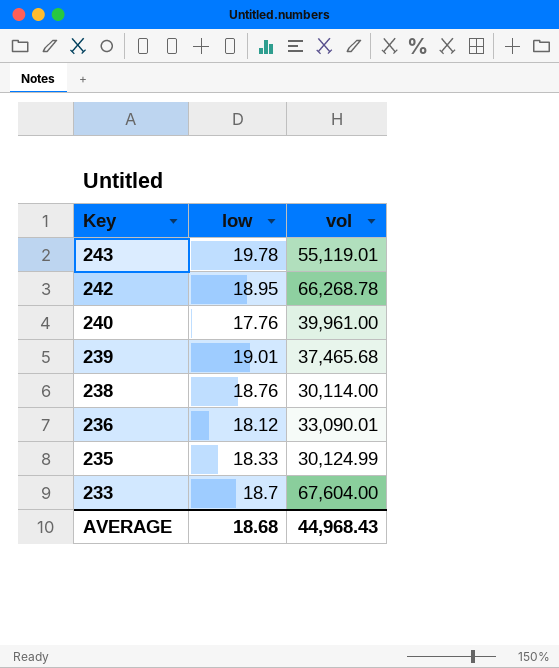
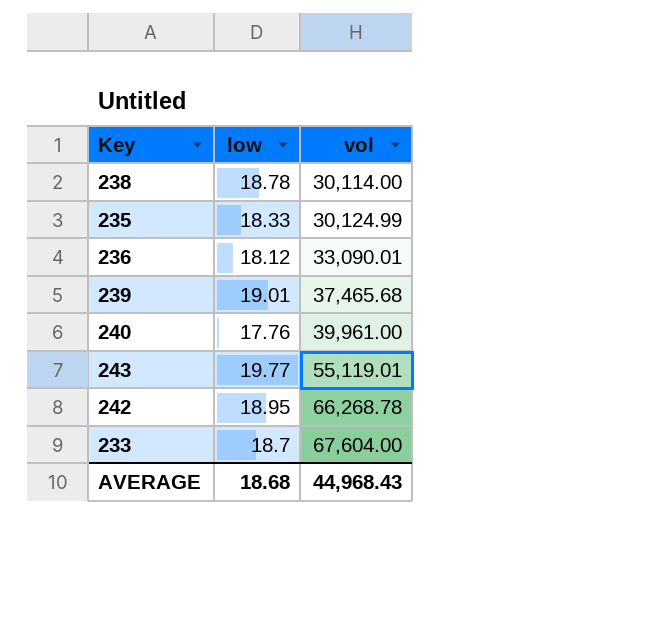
row order: Key descending -> vol ascending
238 | low: 18.76 -> 18.78
243 | low: 19.78 -> 19.77

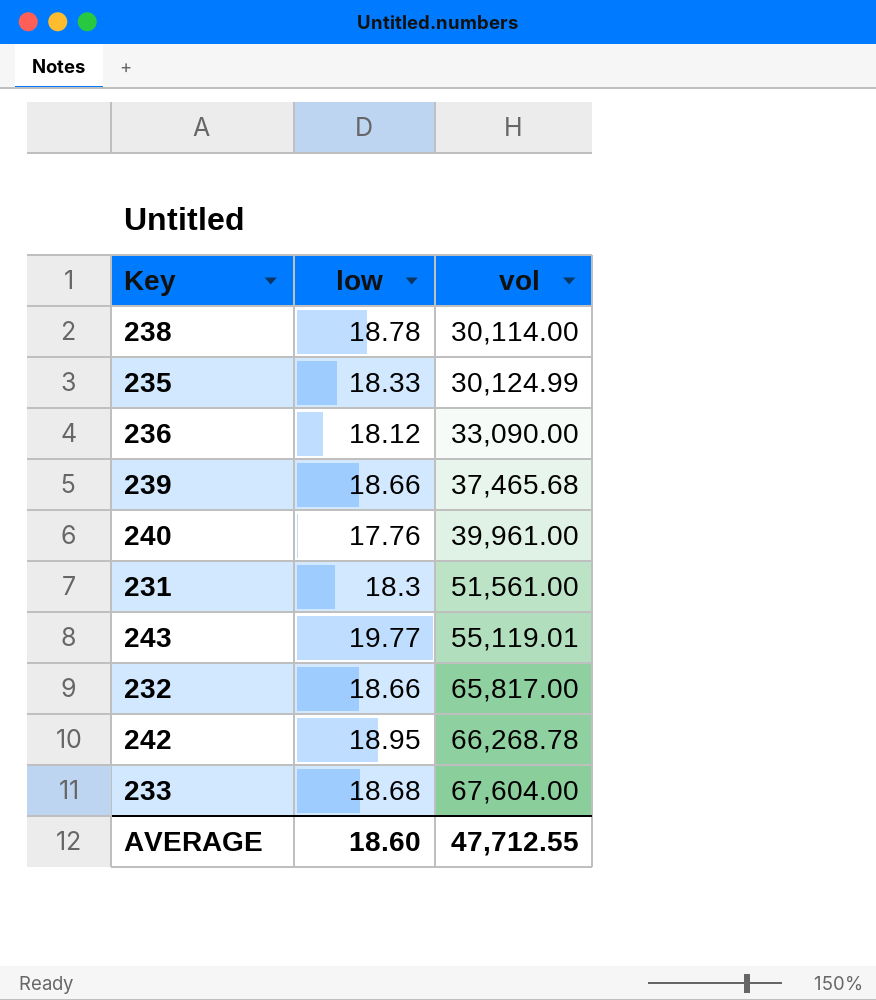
236 | vol: 33,090.01 -> 33,090.00
239 | low: 19.01 -> 18.66
row 231: none -> 18.3 | 51,561.00
row 232: none -> 18.66 | 65,817.00
233 | low: 18.7 -> 18.68
AVERAGE | low: 18.68 -> 18.60
AVERAGE | vol: 44,968.43 -> 47,712.55

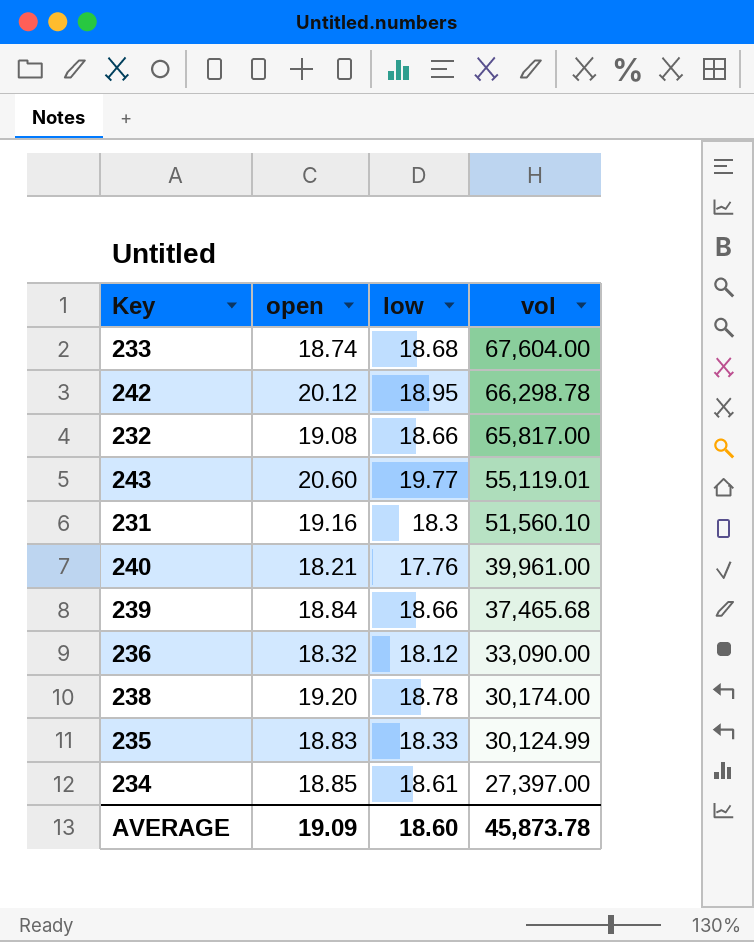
row order: vol ascending -> vol descending
column open | position: none -> 2
242 | vol: 66,268.78 -> 66,298.78
231 | vol: 51,561.00 -> 51,560.10
238 | vol: 30,114.00 -> 30,174.00
row 234: none -> 18.85 | 18.61 | 27,397.00
AVERAGE | vol: 47,712.55 -> 45,873.78

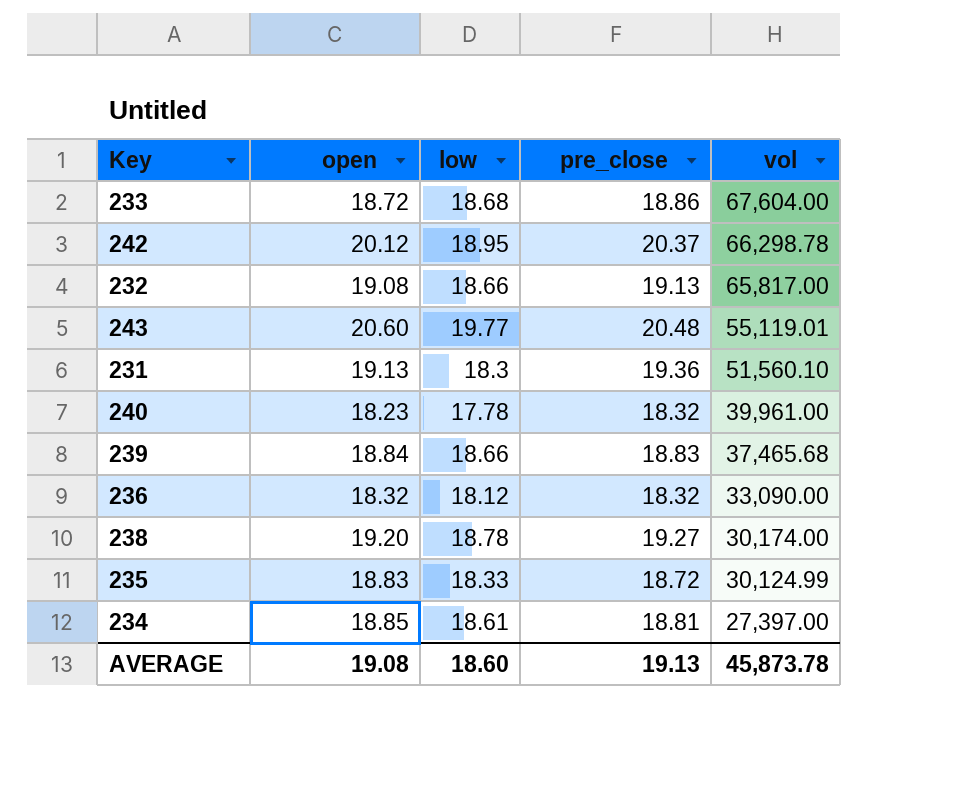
column pre_close | position: none -> 4
233 | open: 18.74 -> 18.72
231 | open: 19.16 -> 19.13
240 | open: 18.21 -> 18.23
240 | low: 17.76 -> 17.78
AVERAGE | open: 19.09 -> 19.08

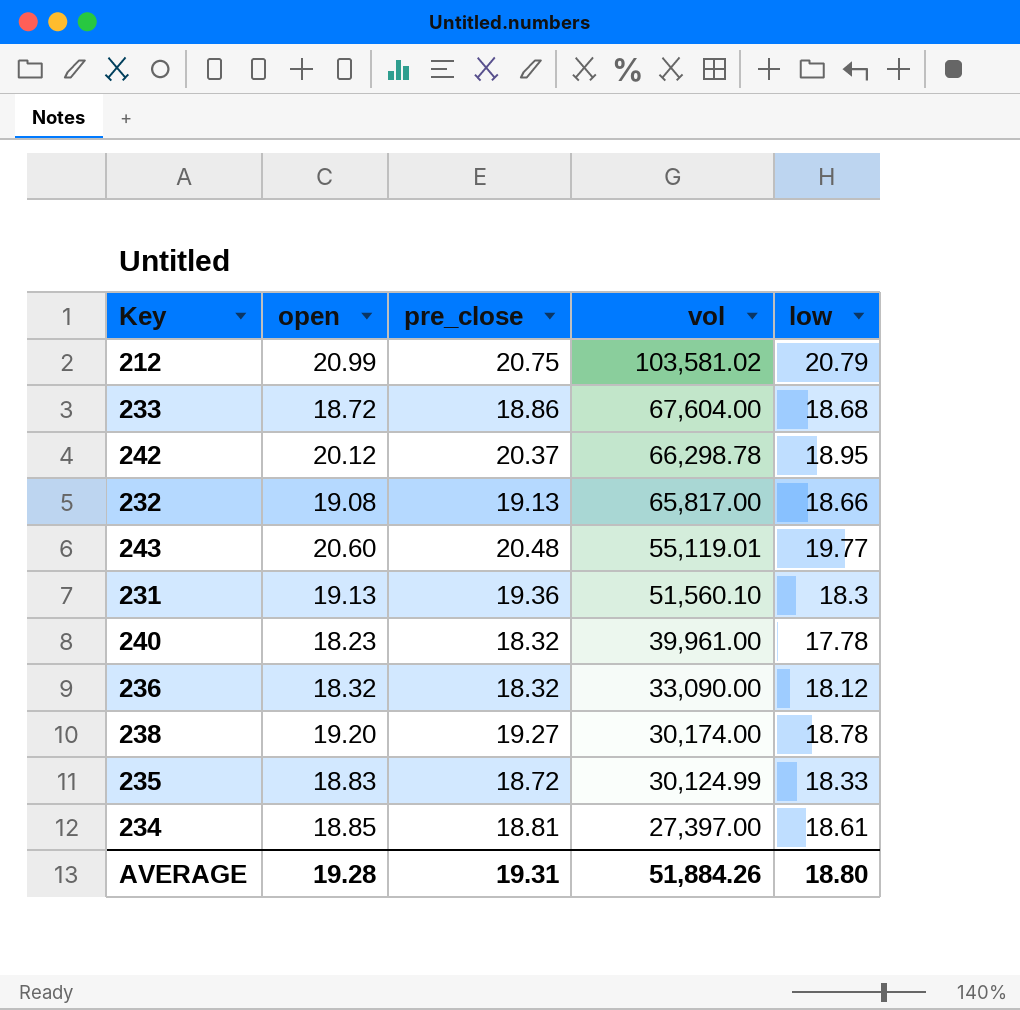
column low | position: 3 -> 5
row 239: 18.84 | 18.66 | 18.83 | 37,465.68 -> none
row 212: none -> 20.99 | 20.75 | 103,581.02 | 20.79
AVERAGE | open: 19.08 -> 19.28
AVERAGE | pre_close: 19.13 -> 19.31
AVERAGE | vol: 45,873.78 -> 51,884.26
AVERAGE | low: 18.60 -> 18.80

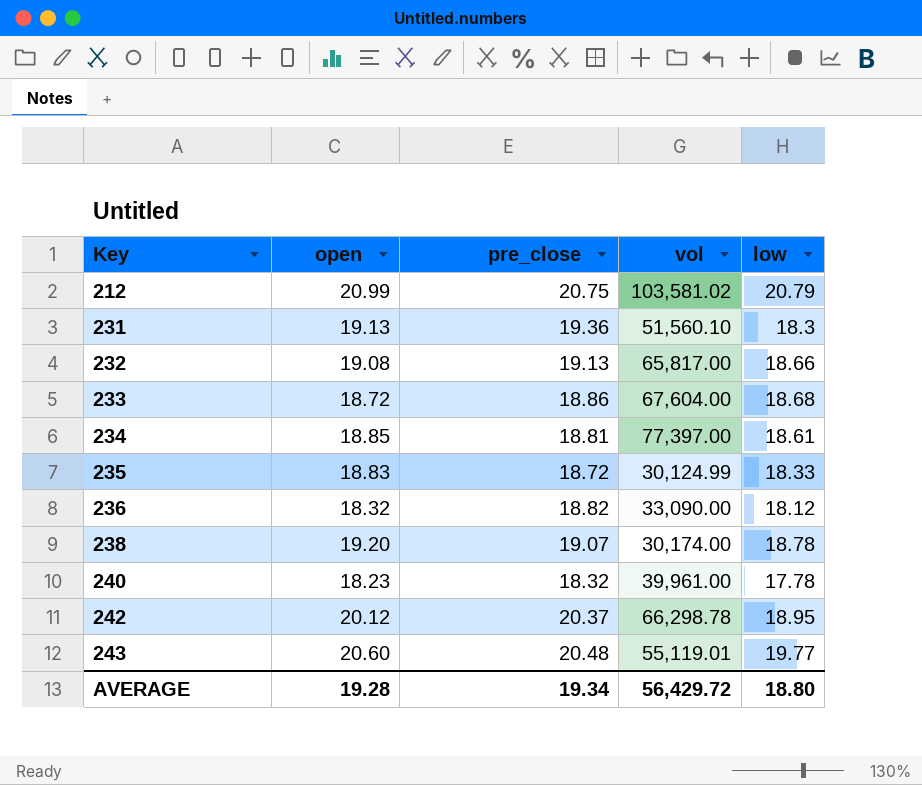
row order: vol descending -> Key ascending
234 | vol: 27,397.00 -> 77,397.00
236 | pre_close: 18.32 -> 18.82
238 | pre_close: 19.27 -> 19.07
AVERAGE | pre_close: 19.31 -> 19.34
AVERAGE | vol: 51,884.26 -> 56,429.72

